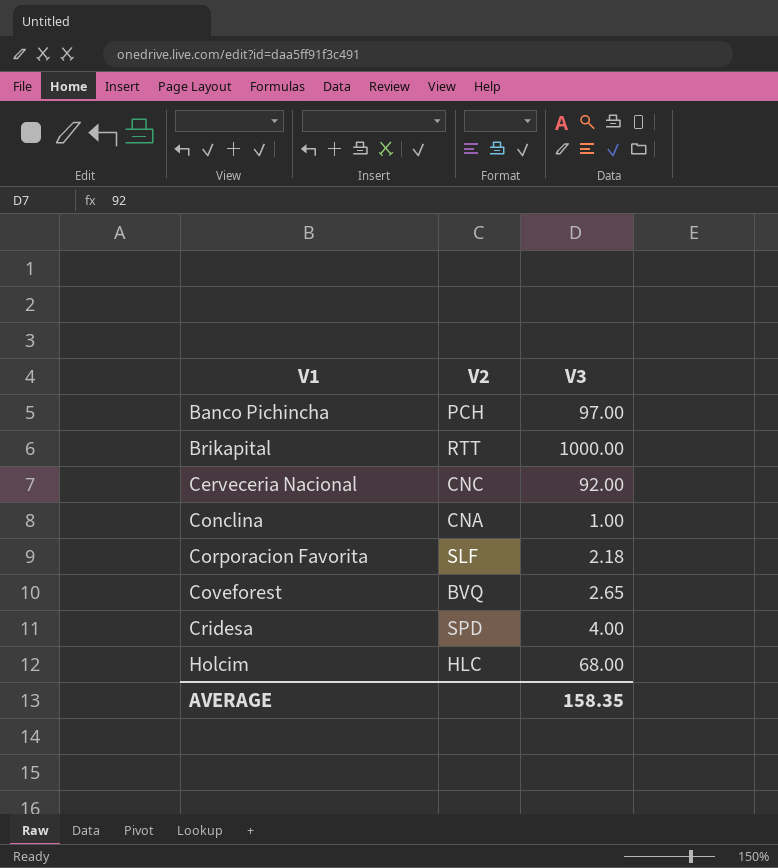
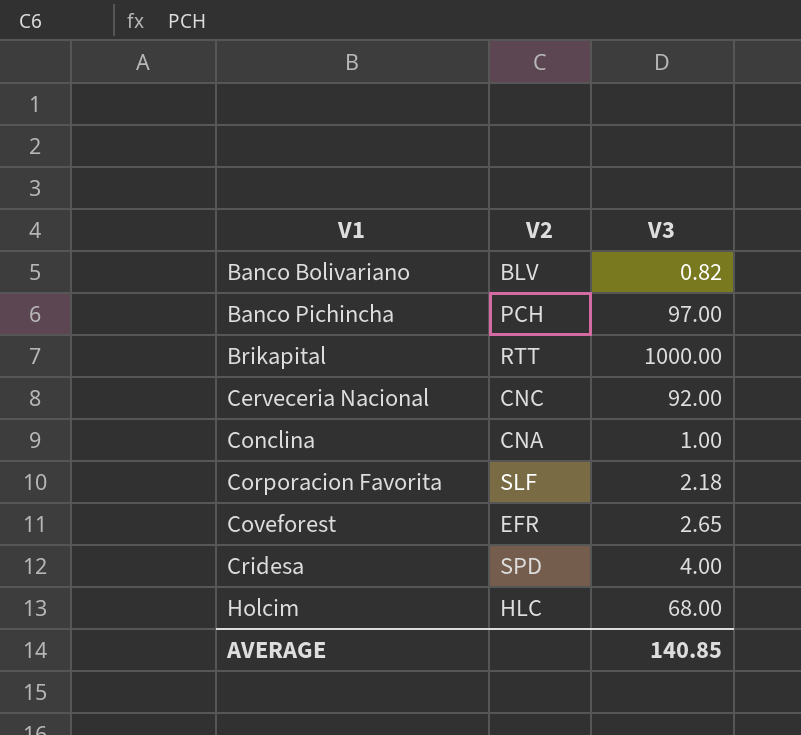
row Banco Bolivariano: none -> BLV | 0.82
Coveforest | V2: BVQ -> EFR
AVERAGE | V3: 158.35 -> 140.85

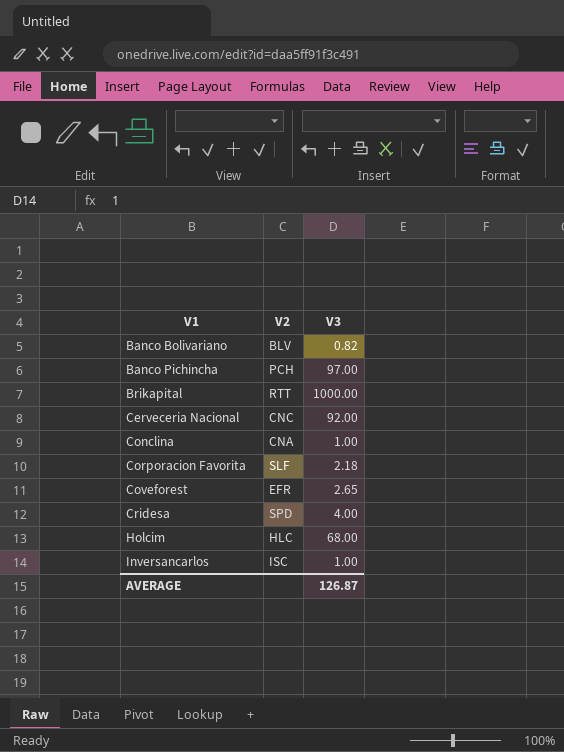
row Inversancarlos: none -> ISC | 1.00
AVERAGE | V3: 140.85 -> 126.87

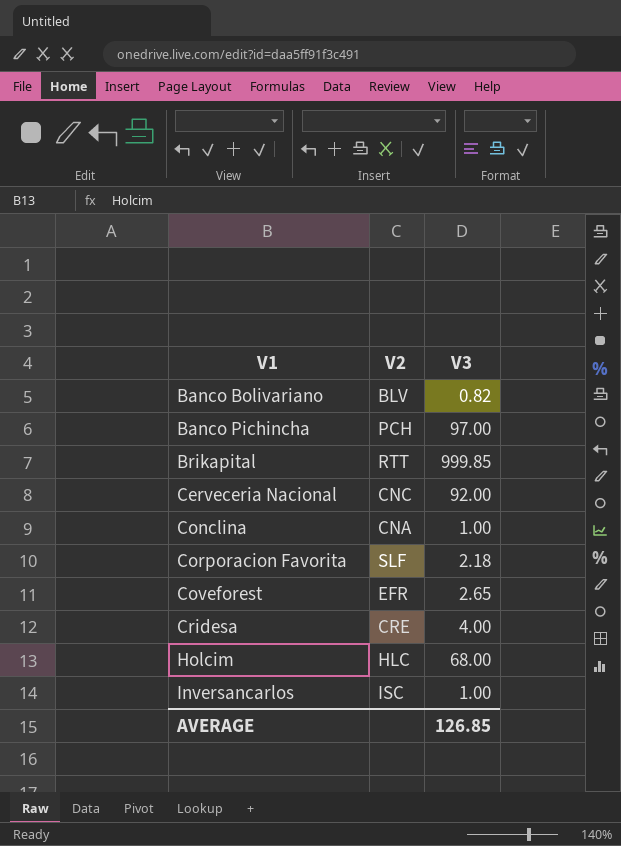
Brikapital | V3: 1000.00 -> 999.85
Cridesa | V2: SPD -> CRE
AVERAGE | V3: 126.87 -> 126.85

